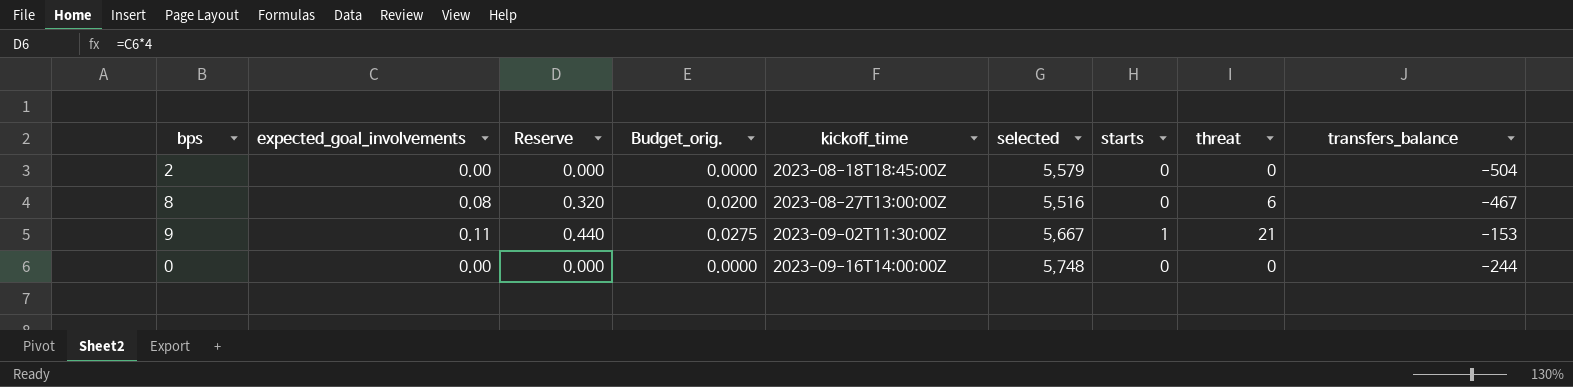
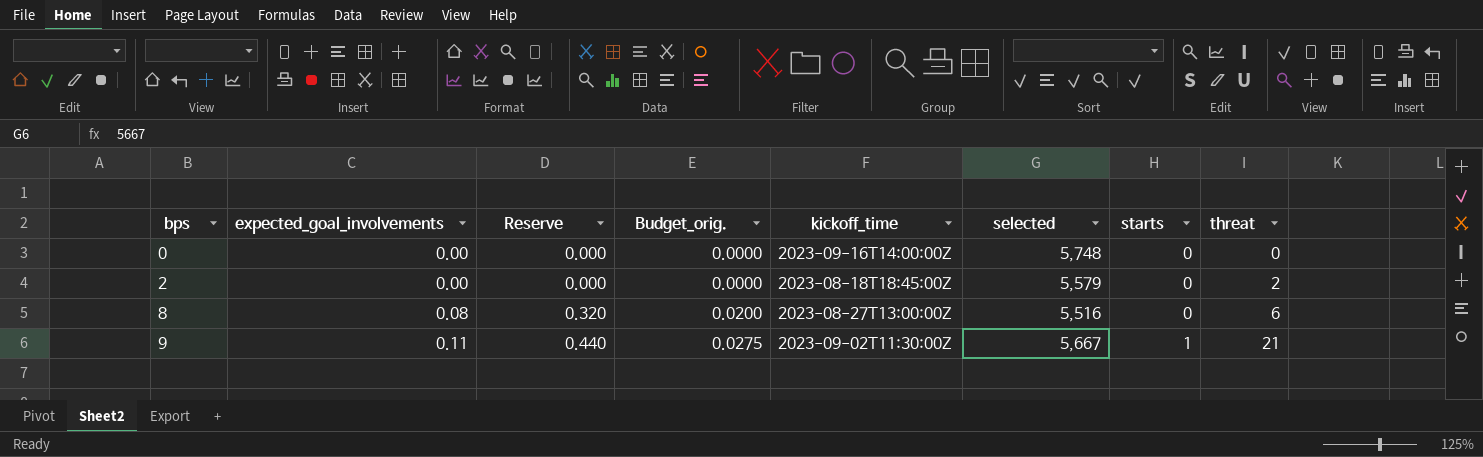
row order: kickoff_time ascending -> bps ascending
column transfers_balance | position: 9 -> none
2 | threat: 0 -> 2

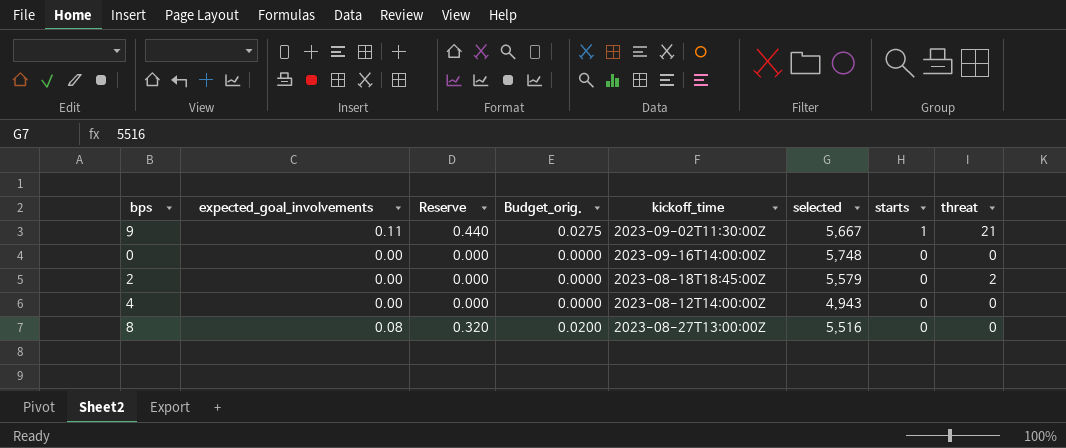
row order: bps ascending -> starts descending
row 4: none -> 0.00 | 0.000 | 0.0000 | 2023-08-12T14:00:00Z | 4,943 | 0 | 0
8 | threat: 6 -> 0

